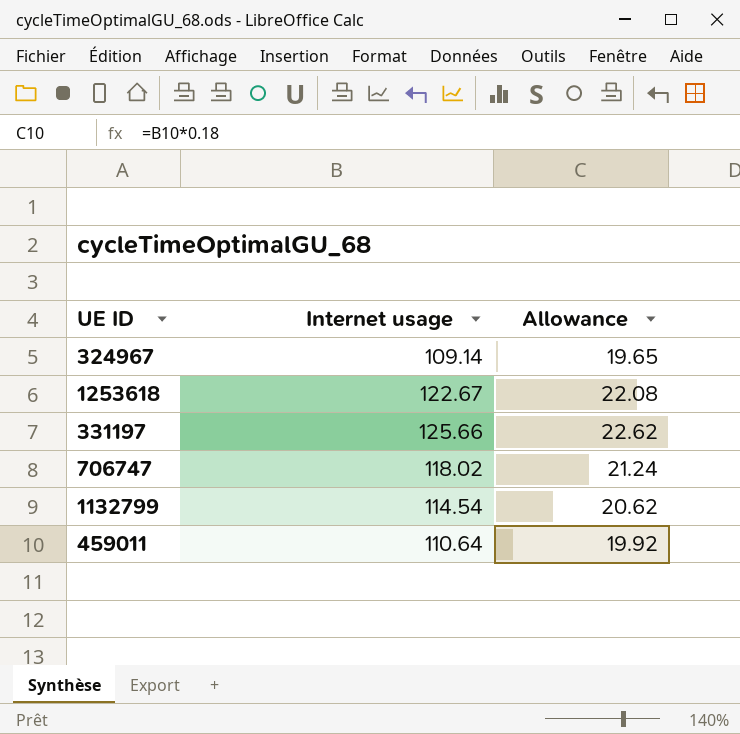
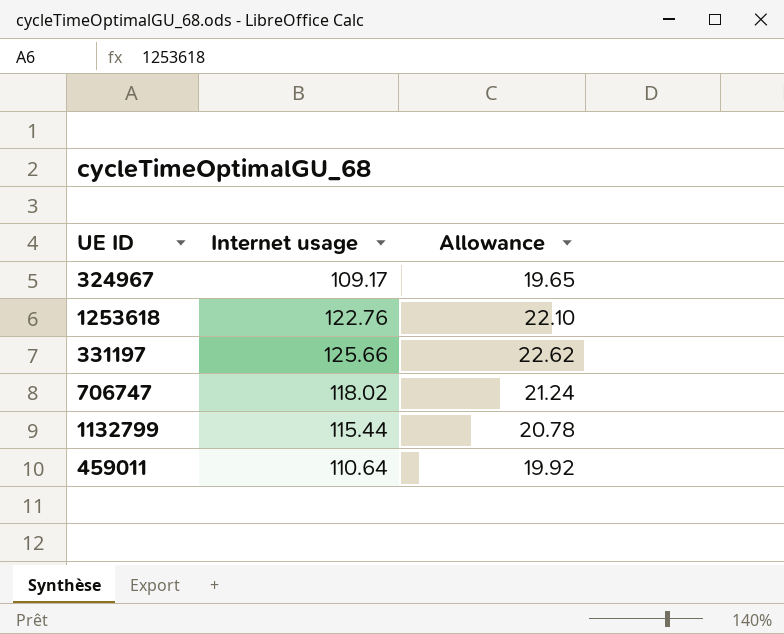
324967 | Internet usage: 109.14 -> 109.17
1253618 | Internet usage: 122.67 -> 122.76
1253618 | Allowance: 22.08 -> 22.10
1132799 | Internet usage: 114.54 -> 115.44
1132799 | Allowance: 20.62 -> 20.78

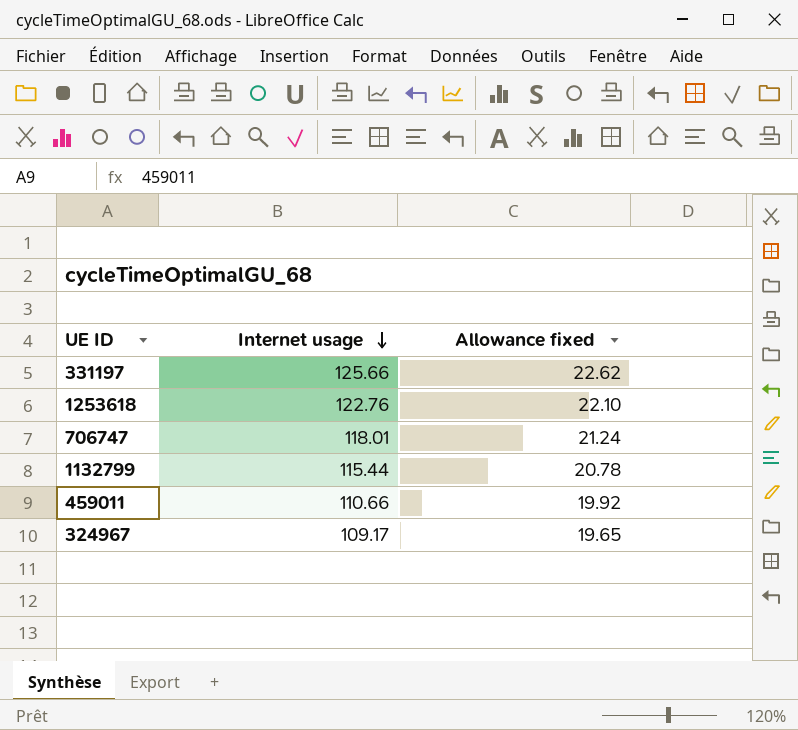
row order: none -> Internet usage descending
column name: Allowance -> Allowance fixed
706747 | Internet usage: 118.02 -> 118.01
459011 | Internet usage: 110.64 -> 110.66

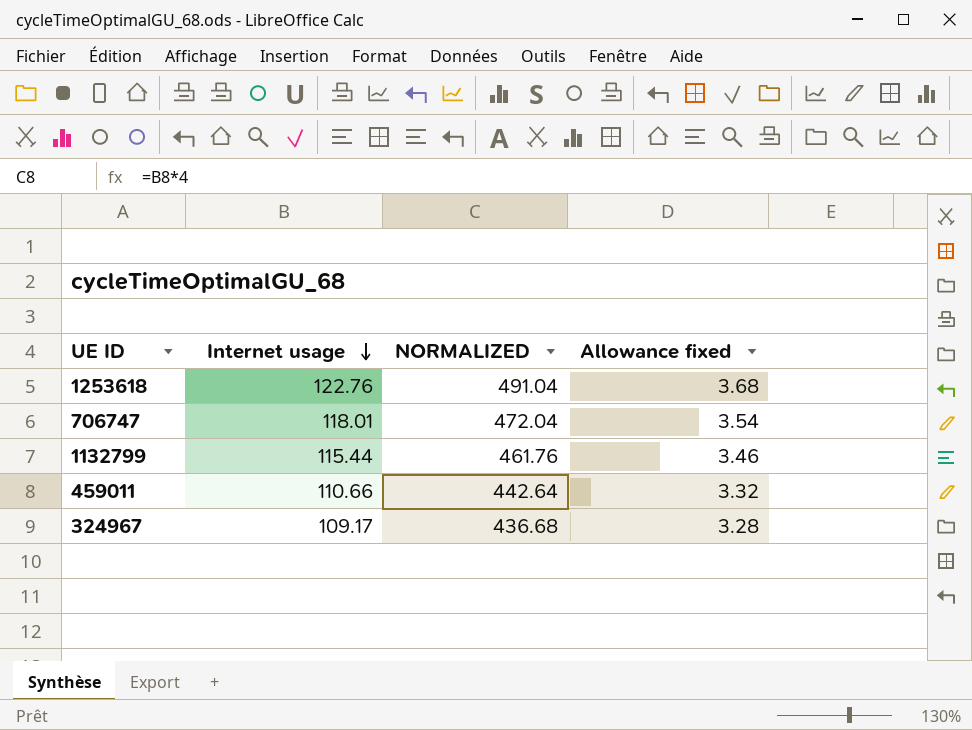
column NORMALIZED | formula: none -> [Internet usage] * 4
column Allowance fixed | formula: [Internet usage] * 0.18 -> [Internet usage] * 0.03
row 331197: 125.66 | 22.62 -> none

